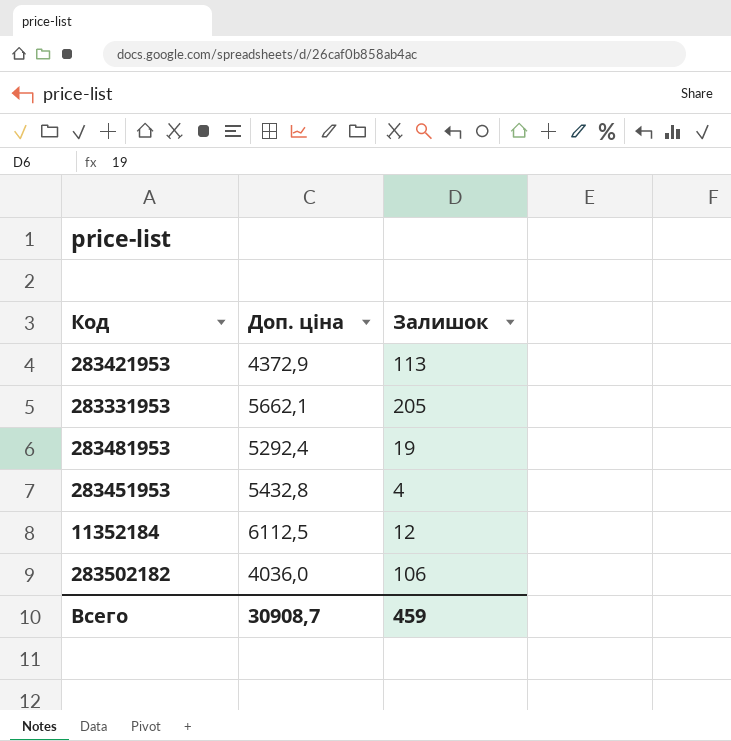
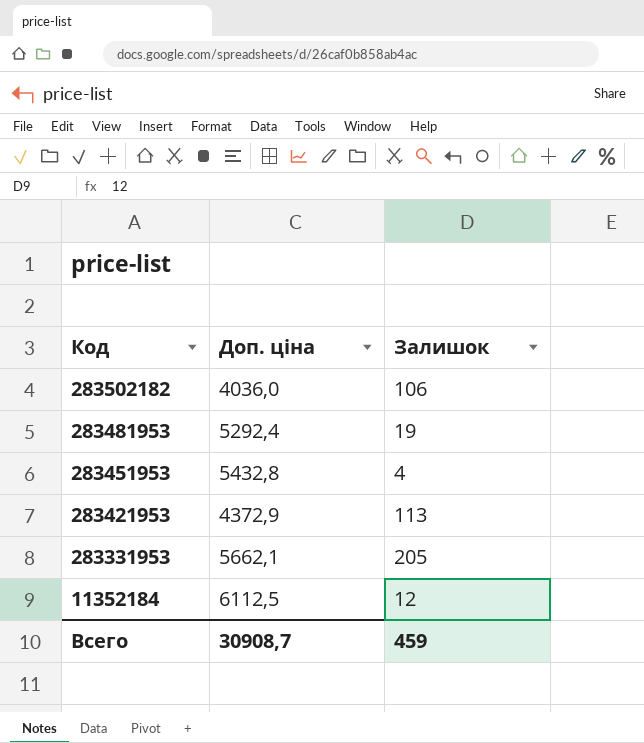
row order: none -> Код descending

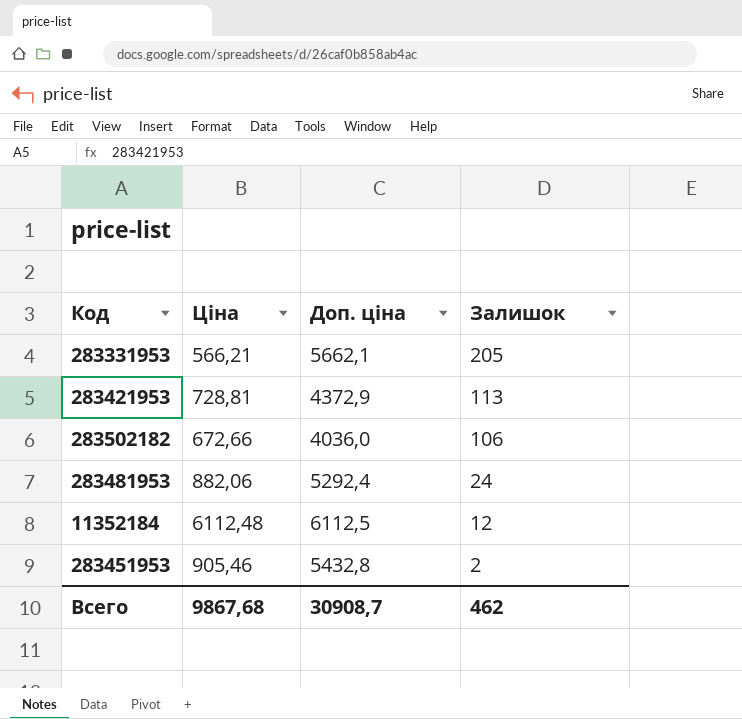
row order: Код descending -> Залишок descending
column Ціна | position: none -> 2
283481953 | Залишок: 19 -> 24
283451953 | Залишок: 4 -> 2
Всего | Залишок: 459 -> 462

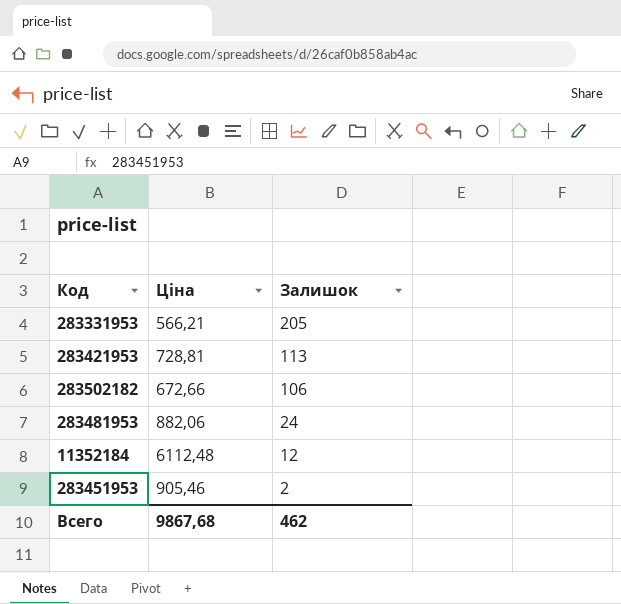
column Доп. ціна | position: 3 -> none

